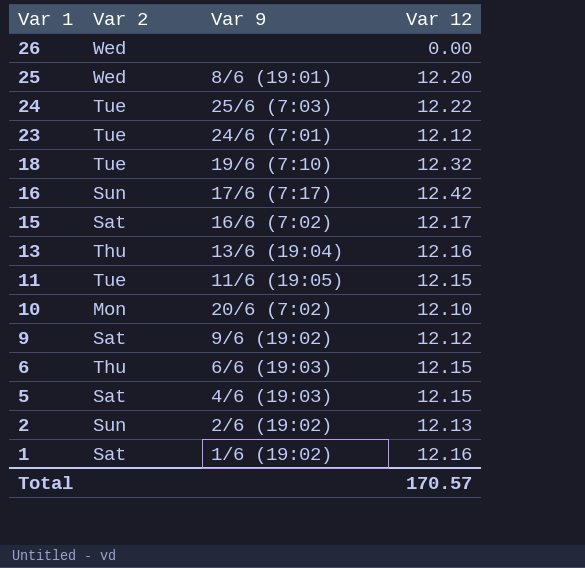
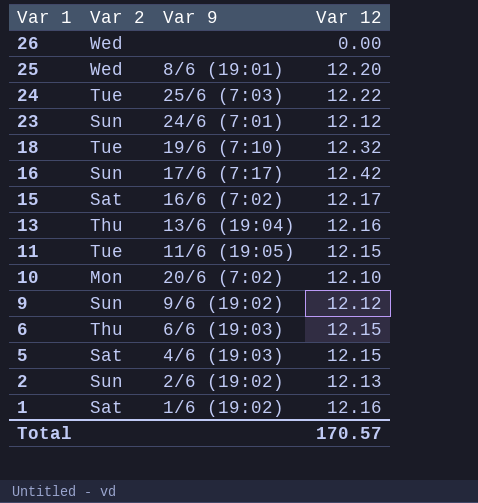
23 | Var 2: Tue -> Sun
9 | Var 2: Sat -> Sun

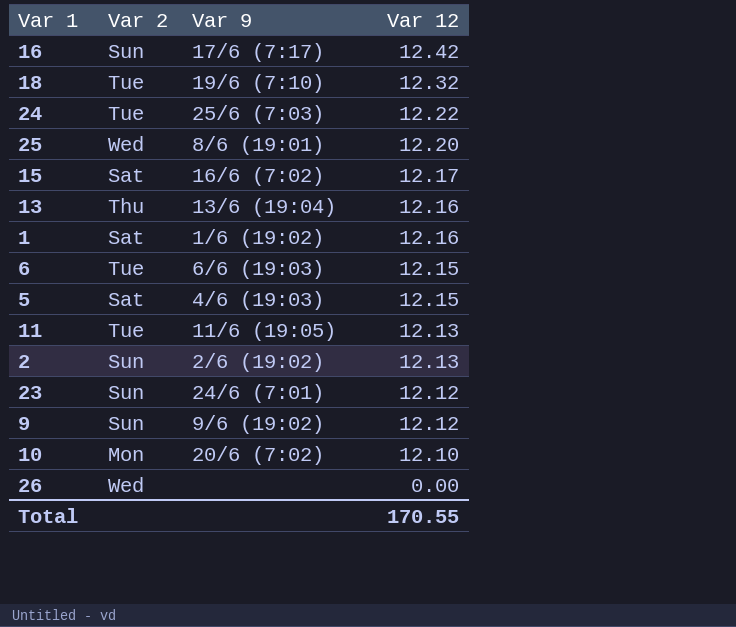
row order: Var 1 descending -> Var 12 descending
6 | Var 2: Thu -> Tue
11 | Var 12: 12.15 -> 12.13
Total | Var 12: 170.57 -> 170.55

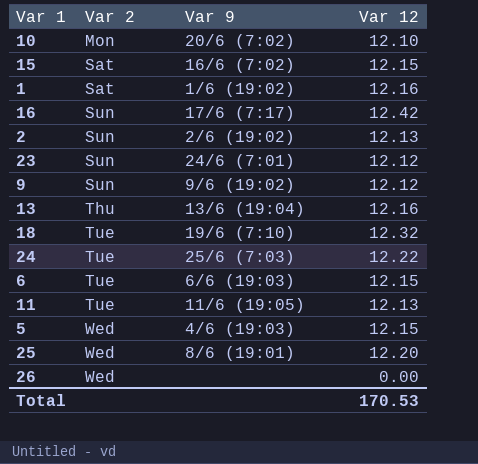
row order: Var 12 descending -> Var 2 ascending
15 | Var 12: 12.17 -> 12.15
5 | Var 2: Sat -> Wed
Total | Var 12: 170.55 -> 170.53

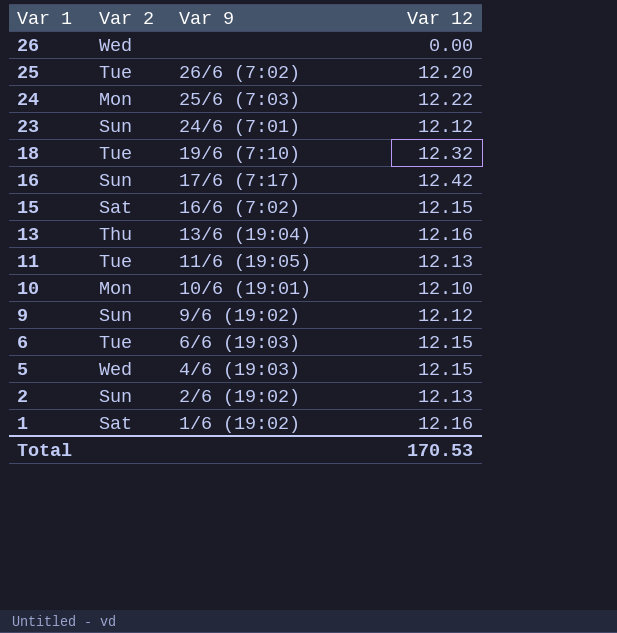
row order: Var 2 ascending -> Var 1 descending
25 | Var 2: Wed -> Tue
25 | Var 9: 8/6 (19:01) -> 26/6 (7:02)
24 | Var 2: Tue -> Mon
10 | Var 9: 20/6 (7:02) -> 10/6 (19:01)

